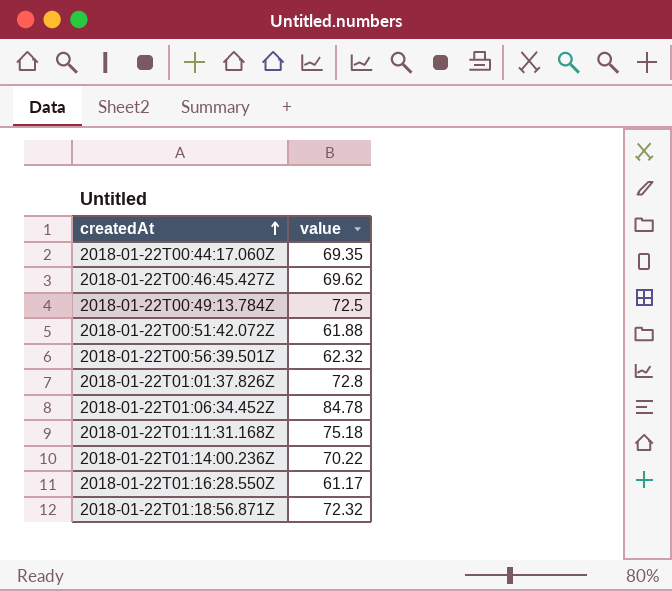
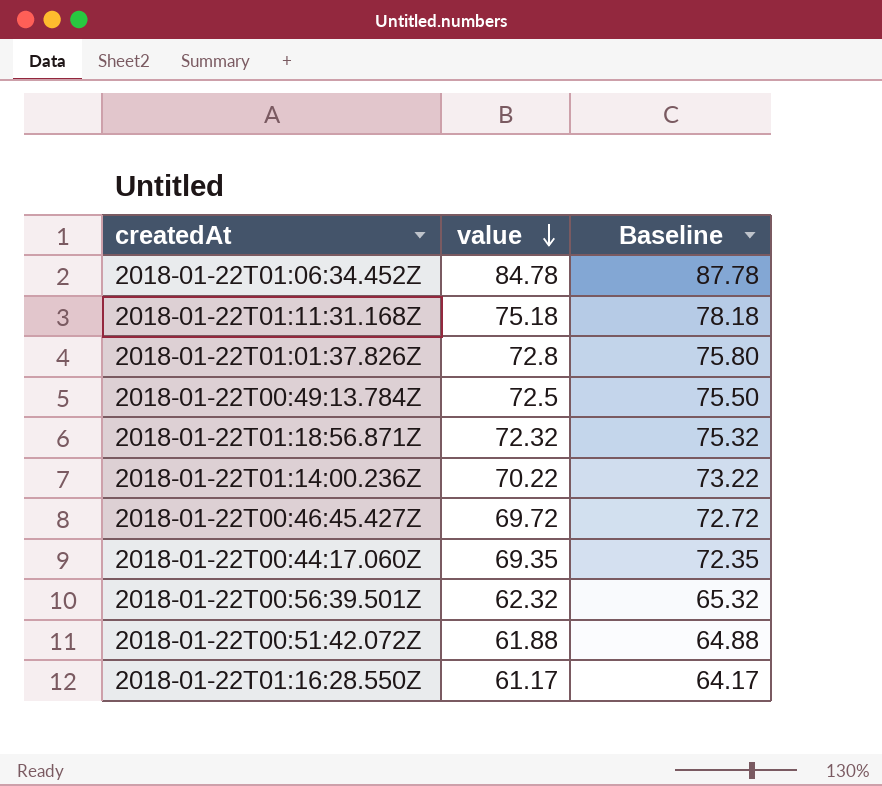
row order: createdAt ascending -> value descending
column Baseline | formula: none -> [value] + 3
2018-01-22T00:46:45.427Z | value: 69.62 -> 69.72

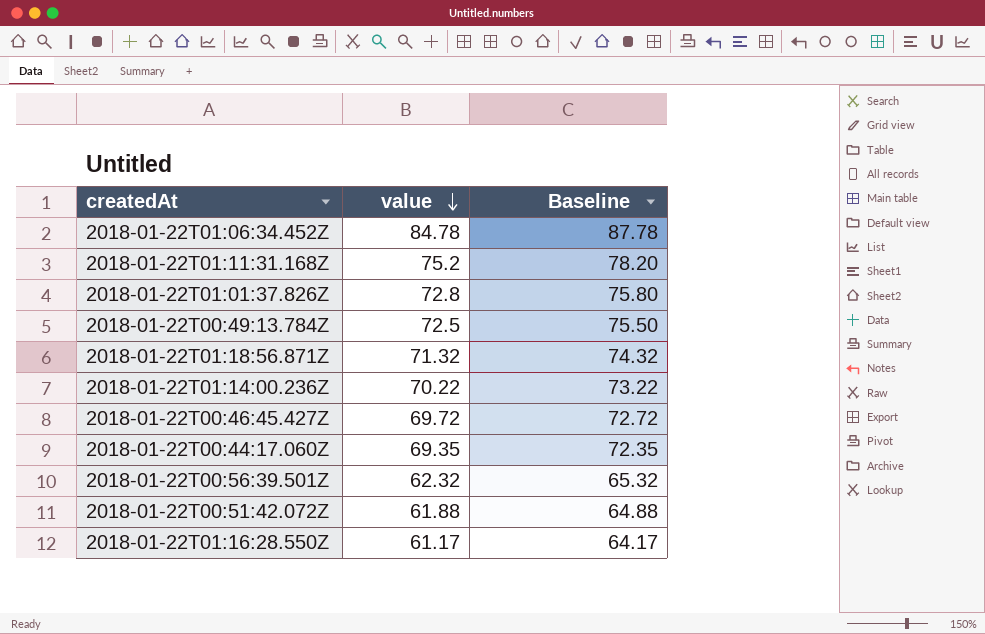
2018-01-22T01:11:31.168Z | value: 75.18 -> 75.2
2018-01-22T01:11:31.168Z | Baseline: 78.18 -> 78.20
2018-01-22T01:18:56.871Z | value: 72.32 -> 71.32
2018-01-22T01:18:56.871Z | Baseline: 75.32 -> 74.32

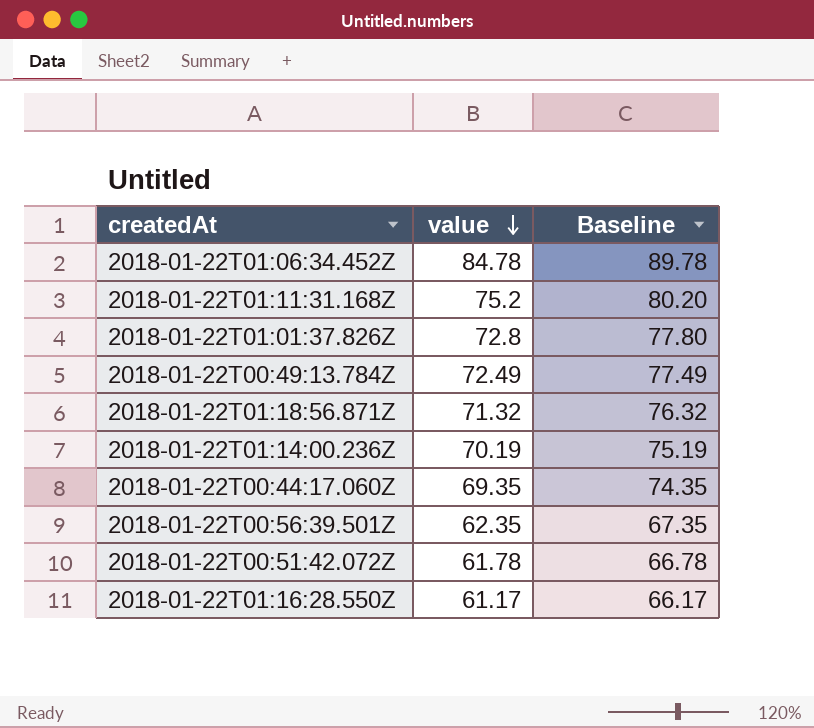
column Baseline | formula: [value] + 3 -> [value] + 5
row 2018-01-22T00:46:45.427Z: 69.72 | 72.72 -> none
2018-01-22T00:49:13.784Z | value: 72.5 -> 72.49
2018-01-22T01:14:00.236Z | value: 70.22 -> 70.19
2018-01-22T00:56:39.501Z | value: 62.32 -> 62.35
2018-01-22T00:51:42.072Z | value: 61.88 -> 61.78

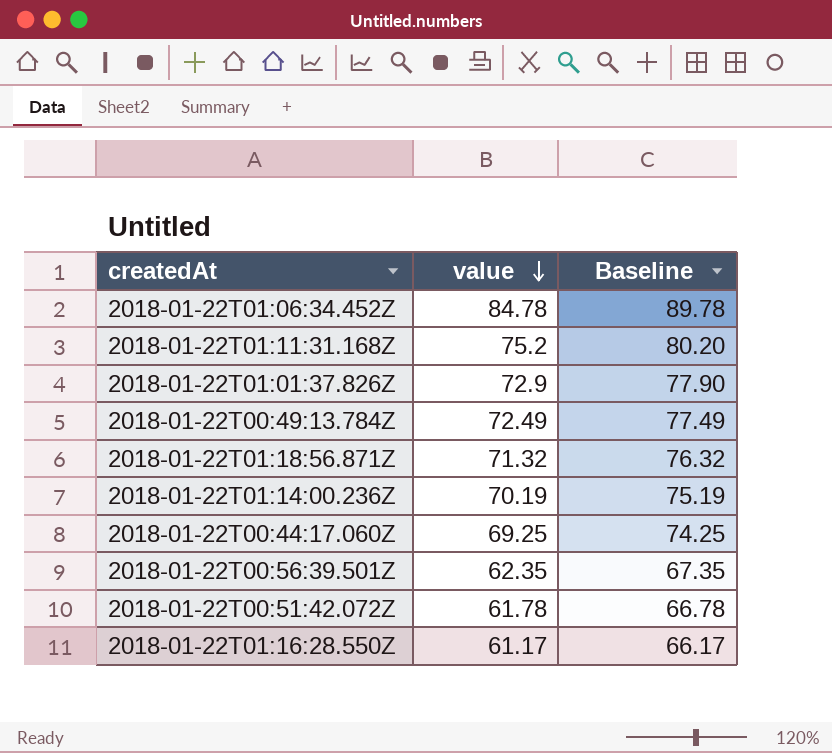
2018-01-22T01:01:37.826Z | value: 72.8 -> 72.9
2018-01-22T01:01:37.826Z | Baseline: 77.80 -> 77.90
2018-01-22T00:44:17.060Z | value: 69.35 -> 69.25
2018-01-22T00:44:17.060Z | Baseline: 74.35 -> 74.25

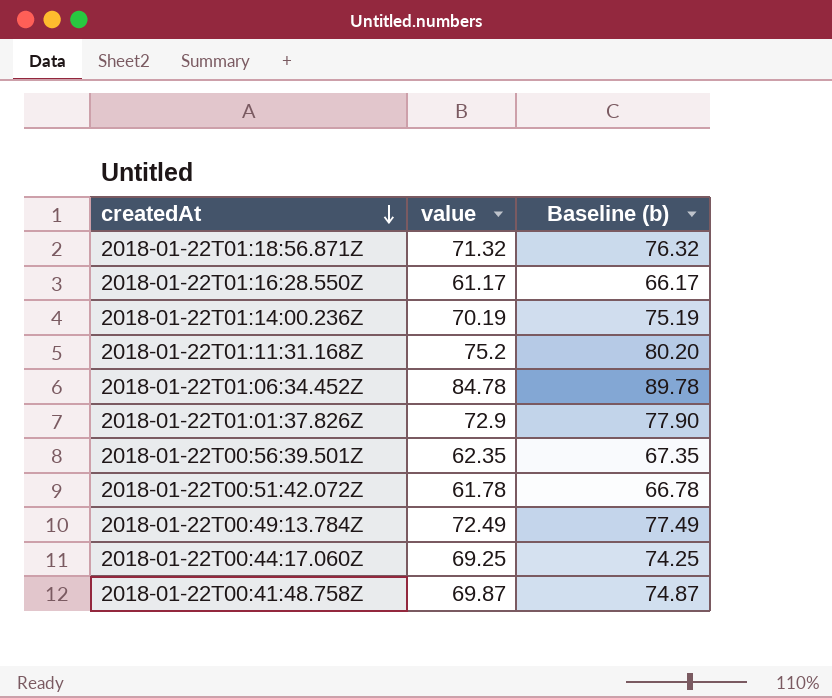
row order: value descending -> createdAt descending
column name: Baseline -> Baseline (b)
row 2018-01-22T00:41:48.758Z: none -> 69.87 | 74.87

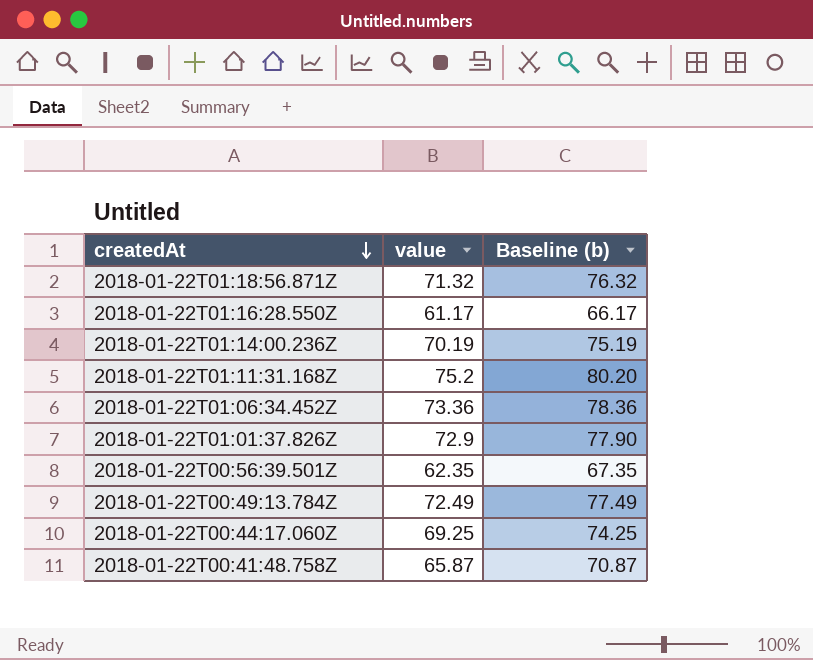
row 2018-01-22T00:51:42.072Z: 61.78 | 66.78 -> none
2018-01-22T01:06:34.452Z | value: 84.78 -> 73.36
2018-01-22T01:06:34.452Z | Baseline (b): 89.78 -> 78.36
2018-01-22T00:41:48.758Z | value: 69.87 -> 65.87
2018-01-22T00:41:48.758Z | Baseline (b): 74.87 -> 70.87

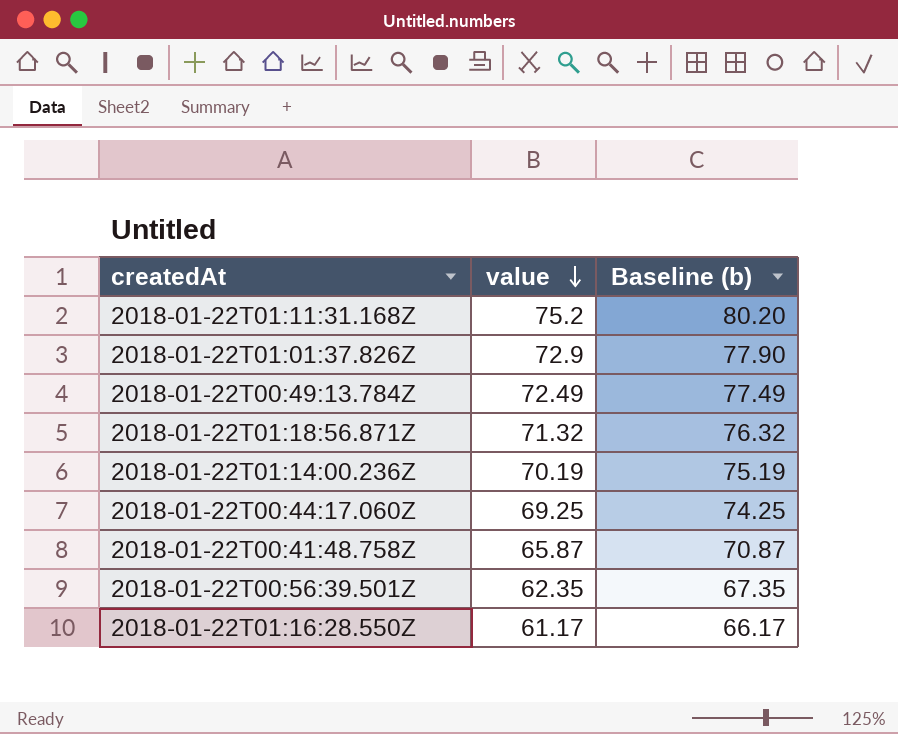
row order: createdAt descending -> value descending
row 2018-01-22T01:06:34.452Z: 73.36 | 78.36 -> none

